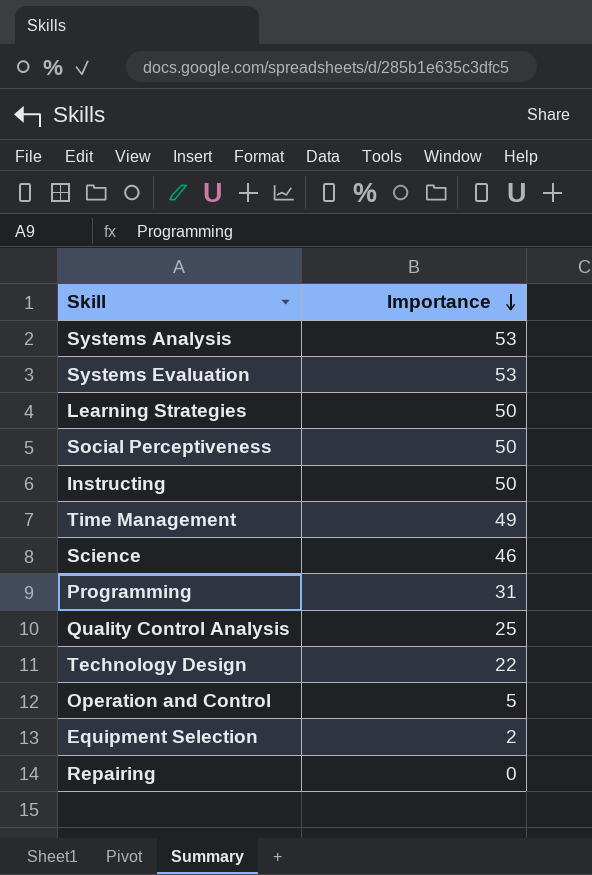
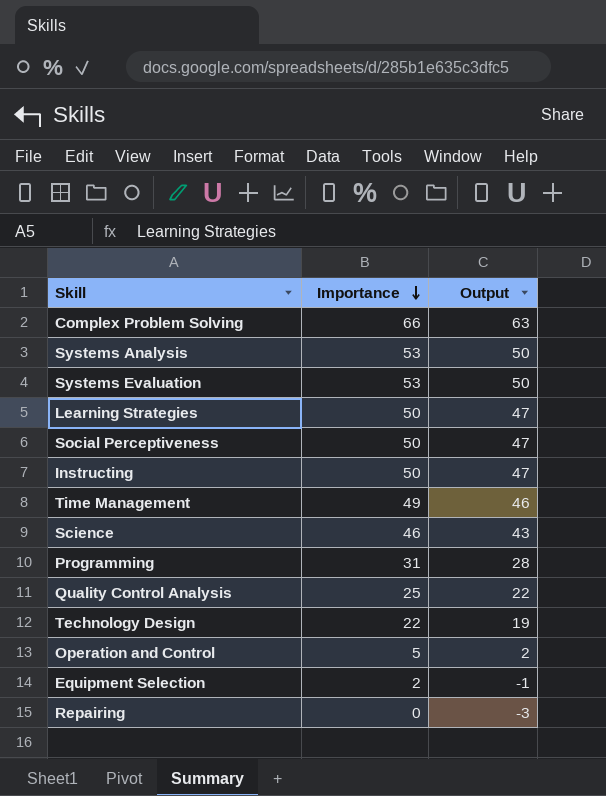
column Output | formula: none -> [Importance] - 3
row Complex Problem Solving: none -> 66 | 63

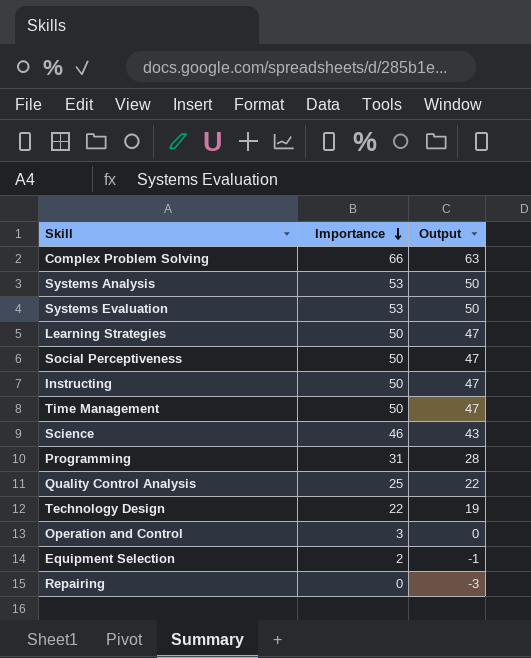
Time Management | Importance: 49 -> 50
Time Management | Output: 46 -> 47
Operation and Control | Importance: 5 -> 3
Operation and Control | Output: 2 -> 0

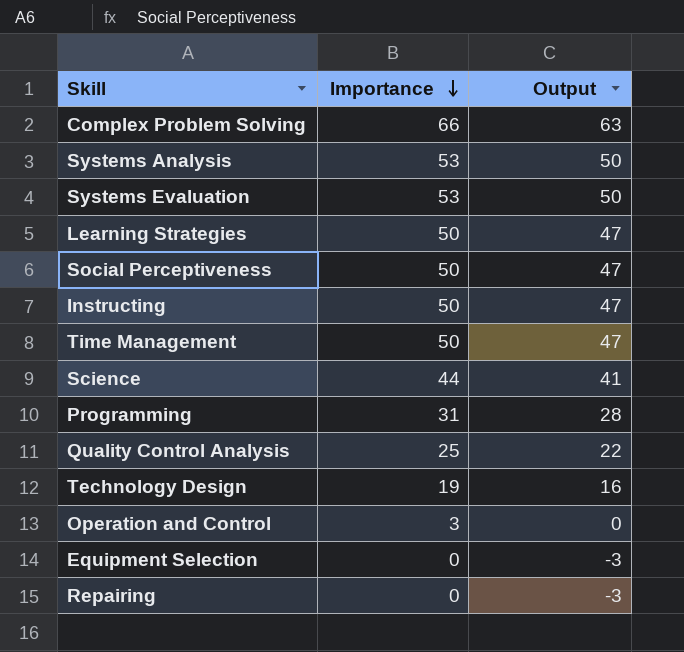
Science | Importance: 46 -> 44
Science | Output: 43 -> 41
Technology Design | Importance: 22 -> 19
Technology Design | Output: 19 -> 16
Equipment Selection | Importance: 2 -> 0
Equipment Selection | Output: -1 -> -3

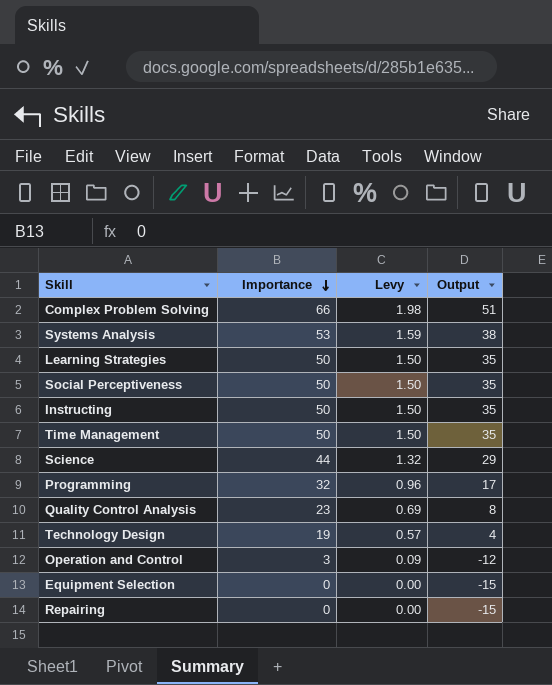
column Levy | formula: none -> [Importance] * 0.03
column Output | formula: [Importance] - 3 -> [Importance] - 15
row Systems Evaluation: 53 | 50 -> none
Programming | Importance: 31 -> 32
Quality Control Analysis | Importance: 25 -> 23

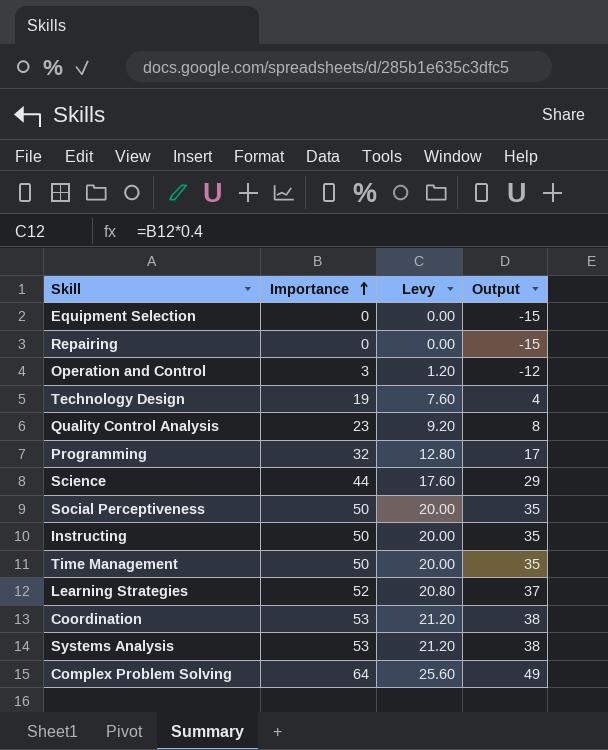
row order: Importance descending -> Importance ascending
column Levy | formula: [Importance] * 0.03 -> [Importance] * 0.4
Learning Strategies | Importance: 50 -> 52
Learning Strategies | Output: 35 -> 37
row Coordination: none -> 53 | 21.20 | 38
Complex Problem Solving | Importance: 66 -> 64
Complex Problem Solving | Output: 51 -> 49

